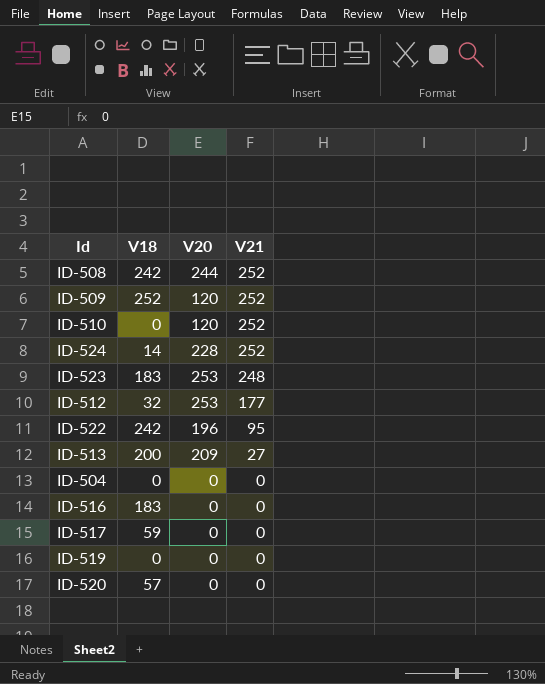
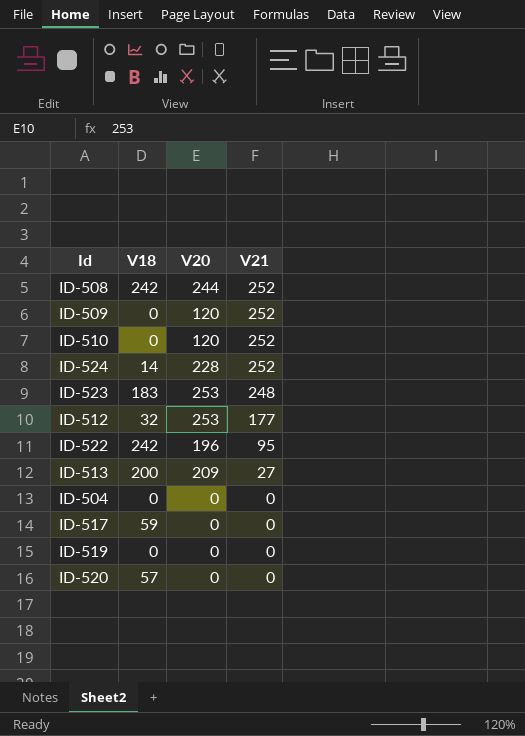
row ID-516: 183 | 0 | 0 -> none
ID-509 | V18: 252 -> 0

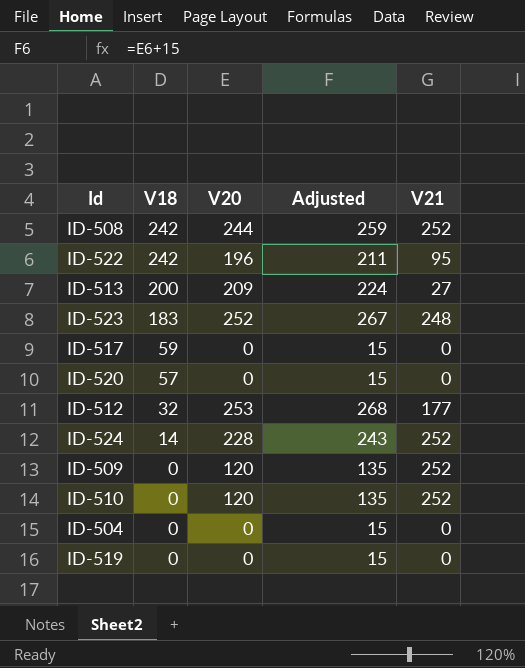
row order: V21 descending -> V18 descending
column Adjusted | formula: none -> [V20] + 15
ID-523 | V20: 253 -> 252

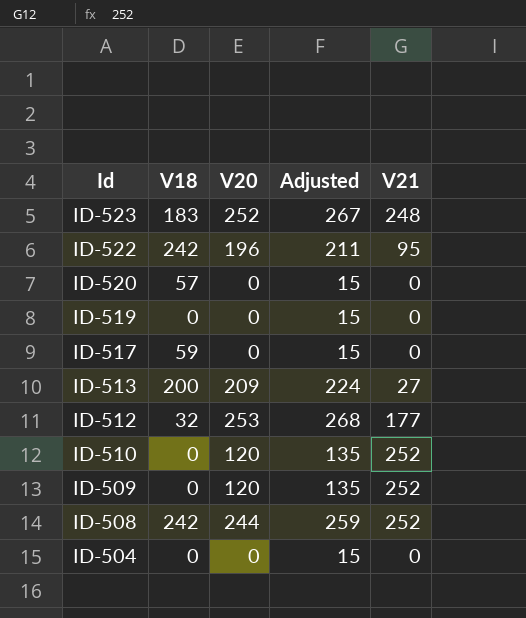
row order: V18 descending -> Id descending
row ID-524: 14 | 228 | 243 | 252 -> none

